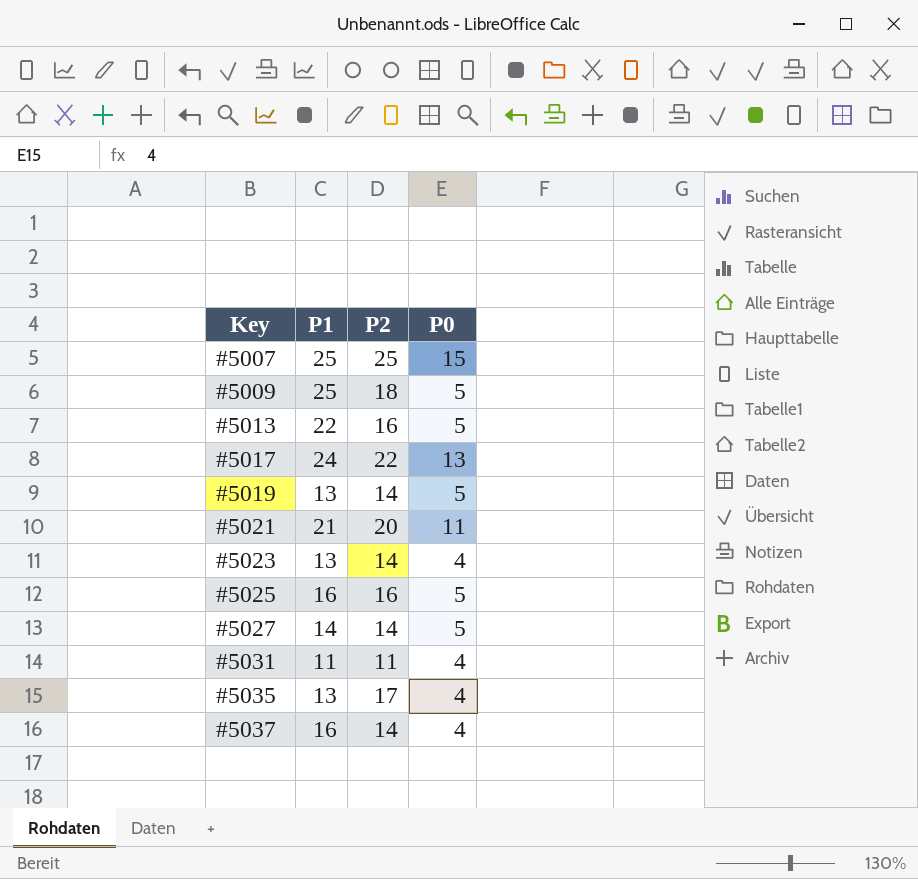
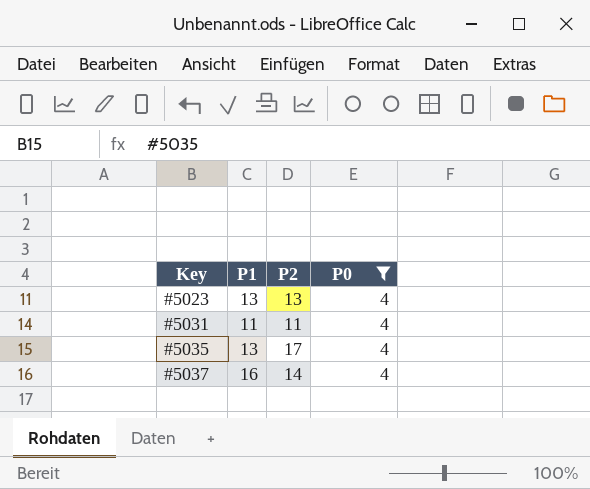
filter: none -> P0 = 4
#5023 | P2: 14 -> 13

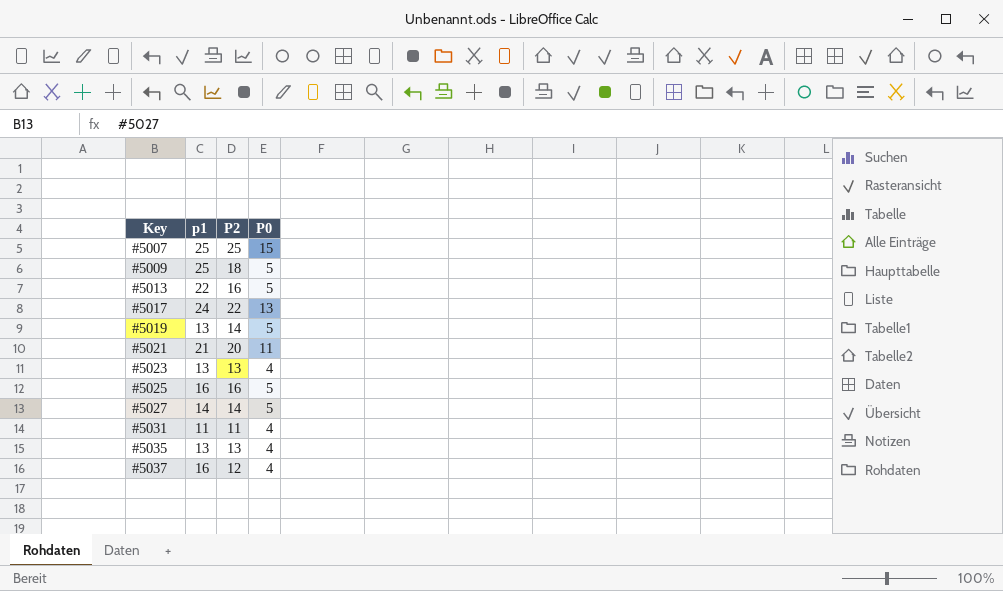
filter: P0 = 4 -> none
column name: P1 -> p1
#5035 | P2: 17 -> 13
#5037 | P2: 14 -> 12

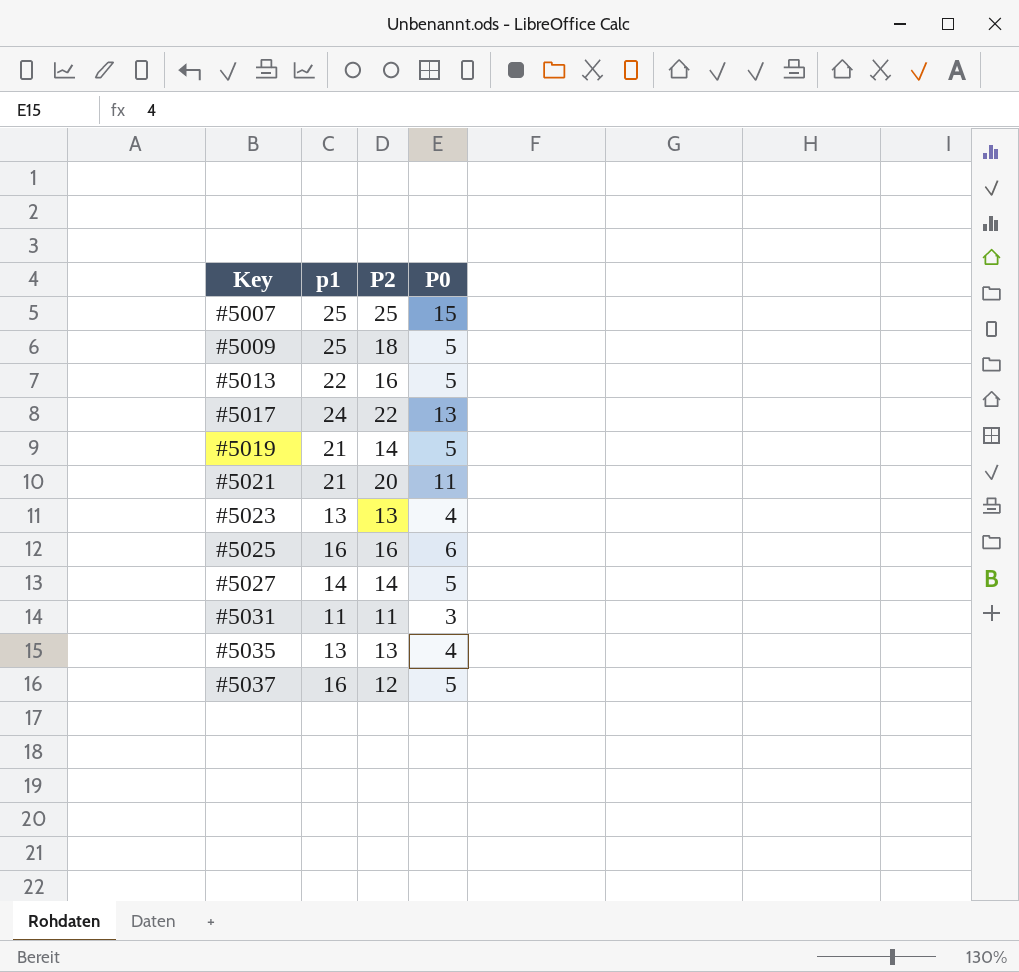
#5019 | p1: 13 -> 21
#5025 | P0: 5 -> 6
#5031 | P0: 4 -> 3
#5037 | P0: 4 -> 5

